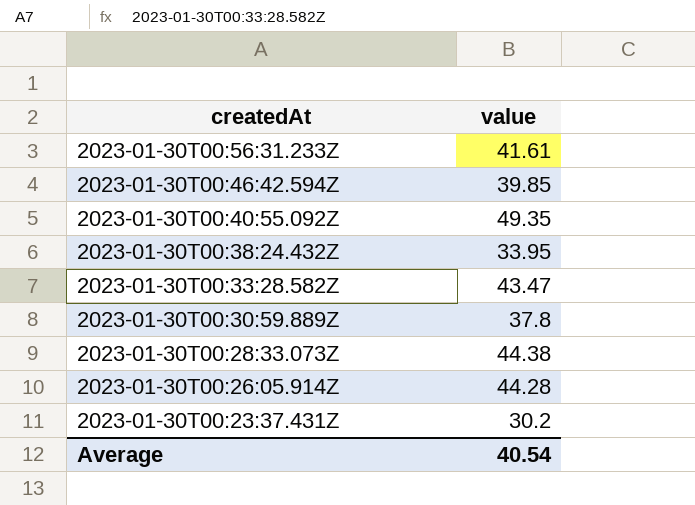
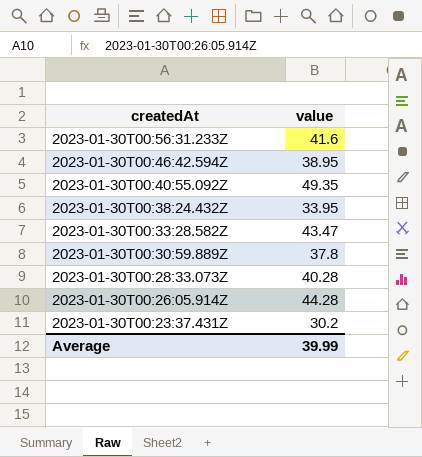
2023-01-30T00:56:31.233Z | value: 41.61 -> 41.6
2023-01-30T00:46:42.594Z | value: 39.85 -> 38.95
2023-01-30T00:28:33.073Z | value: 44.38 -> 40.28
Average | value: 40.54 -> 39.99

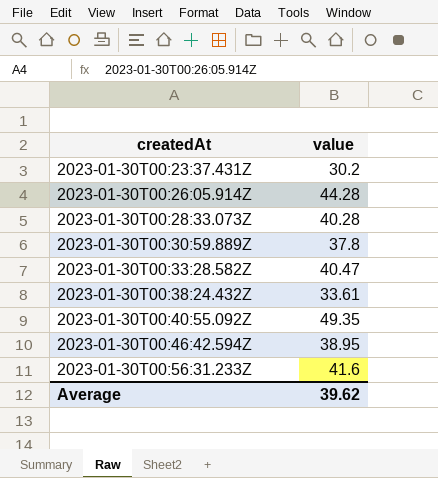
row order: createdAt descending -> createdAt ascending
2023-01-30T00:33:28.582Z | value: 43.47 -> 40.47
2023-01-30T00:38:24.432Z | value: 33.95 -> 33.61
Average | value: 39.99 -> 39.62

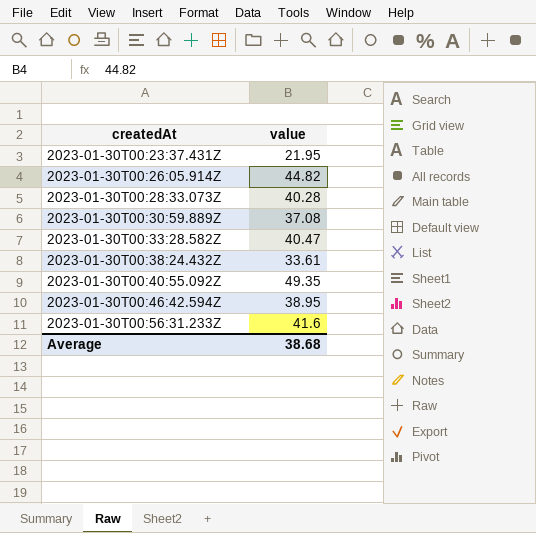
2023-01-30T00:23:37.431Z | value: 30.2 -> 21.95
2023-01-30T00:26:05.914Z | value: 44.28 -> 44.82
2023-01-30T00:30:59.889Z | value: 37.8 -> 37.08
Average | value: 39.62 -> 38.68

